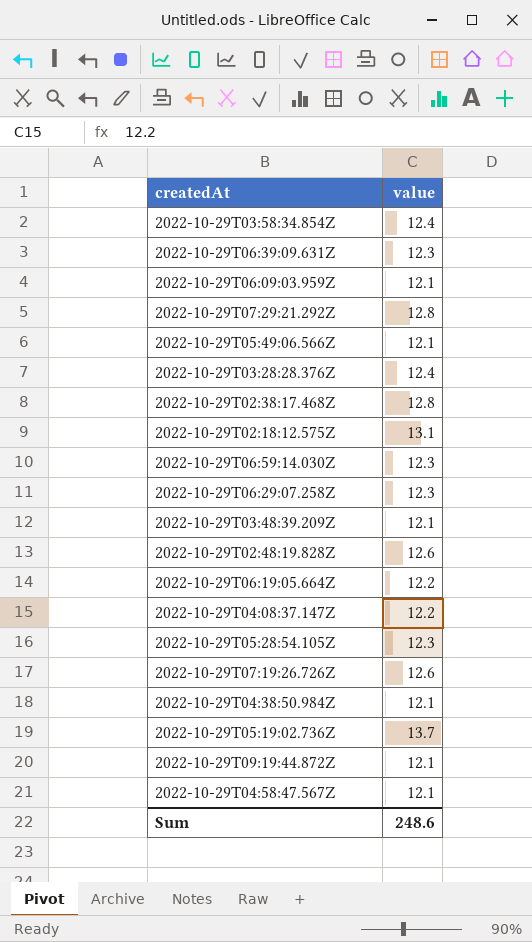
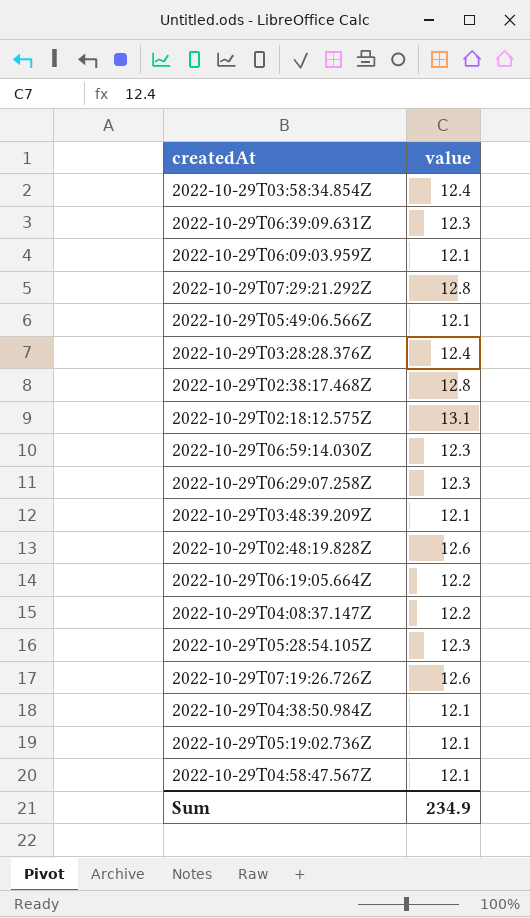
row 2022-10-29T09:19:44.872Z: 12.1 -> none
2022-10-29T05:19:02.736Z | value: 13.7 -> 12.1
Sum | value: 248.6 -> 234.9

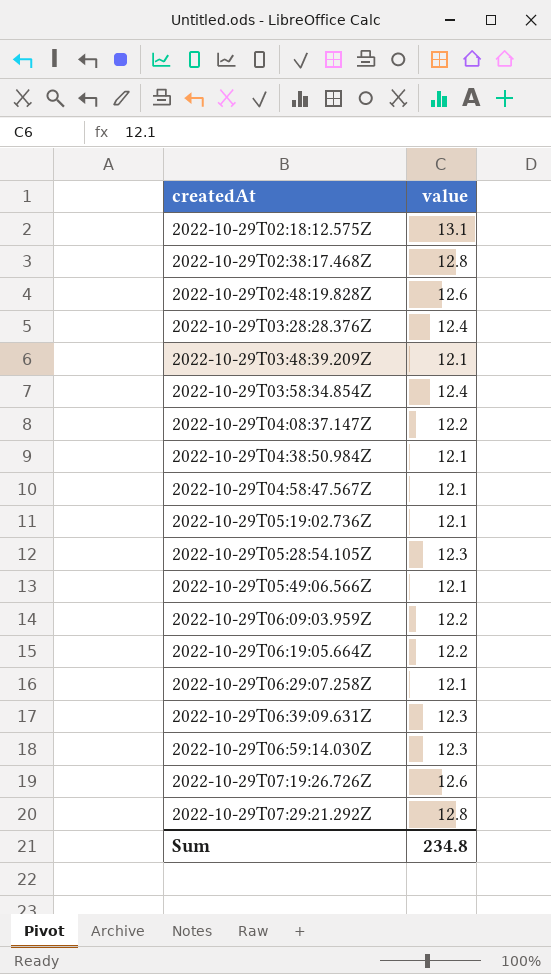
row order: none -> createdAt ascending
2022-10-29T06:09:03.959Z | value: 12.1 -> 12.2
2022-10-29T06:29:07.258Z | value: 12.3 -> 12.1
Sum | value: 234.9 -> 234.8

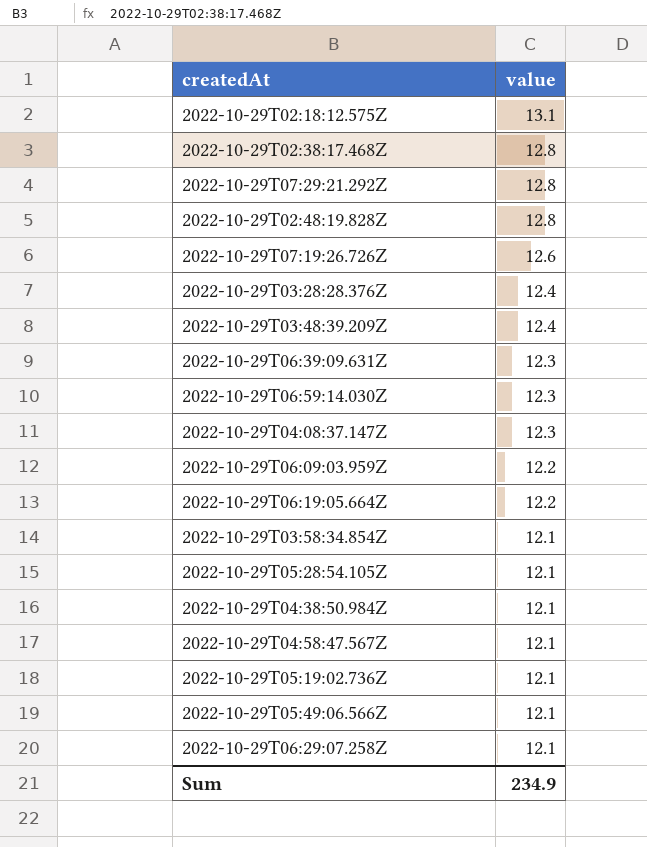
row order: createdAt ascending -> value descending
2022-10-29T02:48:19.828Z | value: 12.6 -> 12.8
2022-10-29T03:48:39.209Z | value: 12.1 -> 12.4
2022-10-29T04:08:37.147Z | value: 12.2 -> 12.3
2022-10-29T03:58:34.854Z | value: 12.4 -> 12.1
2022-10-29T05:28:54.105Z | value: 12.3 -> 12.1
Sum | value: 234.8 -> 234.9

